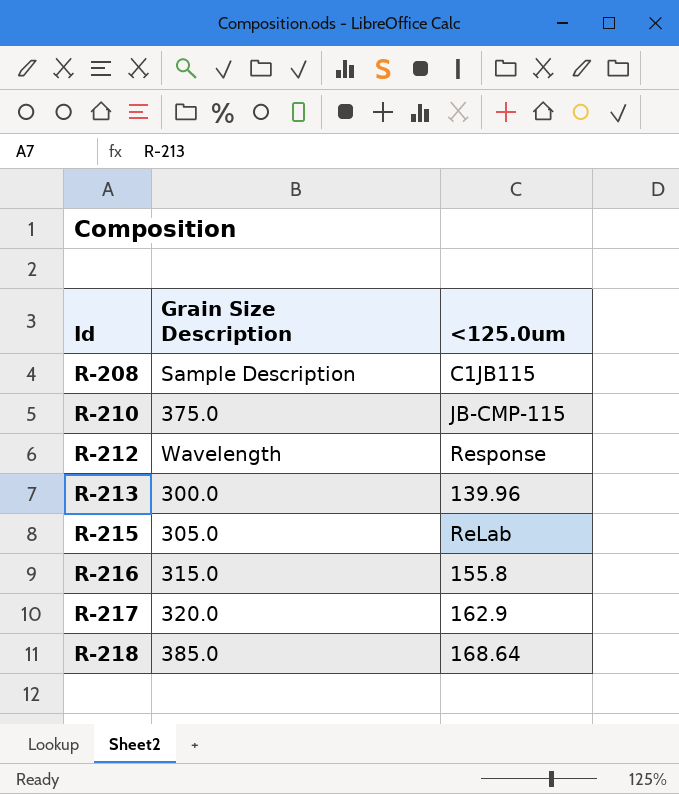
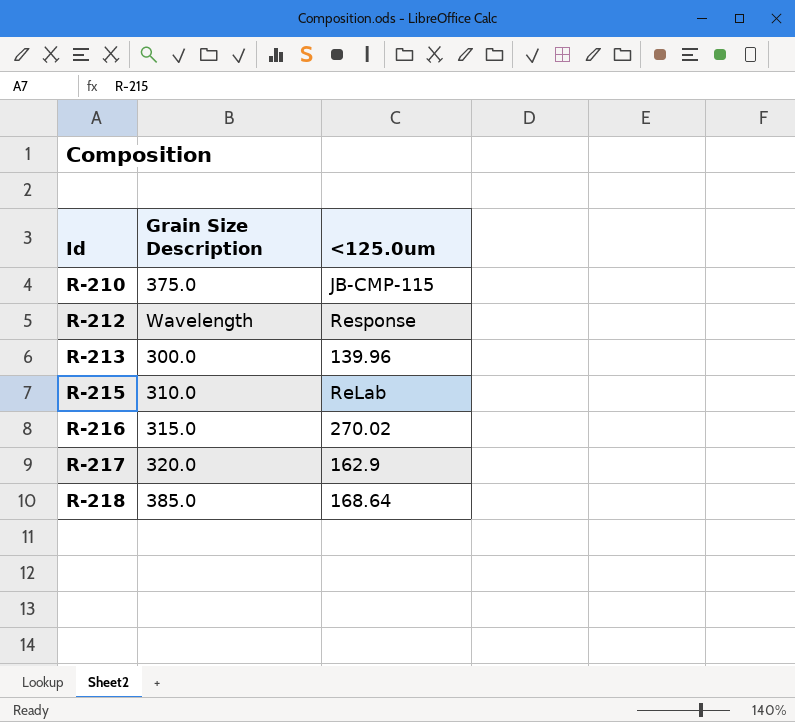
row R-208: Sample Description | C1JB115 -> none
R-215 | Grain Size Description: 305.0 -> 310.0
R-216 | <125.0um: 155.8 -> 270.02

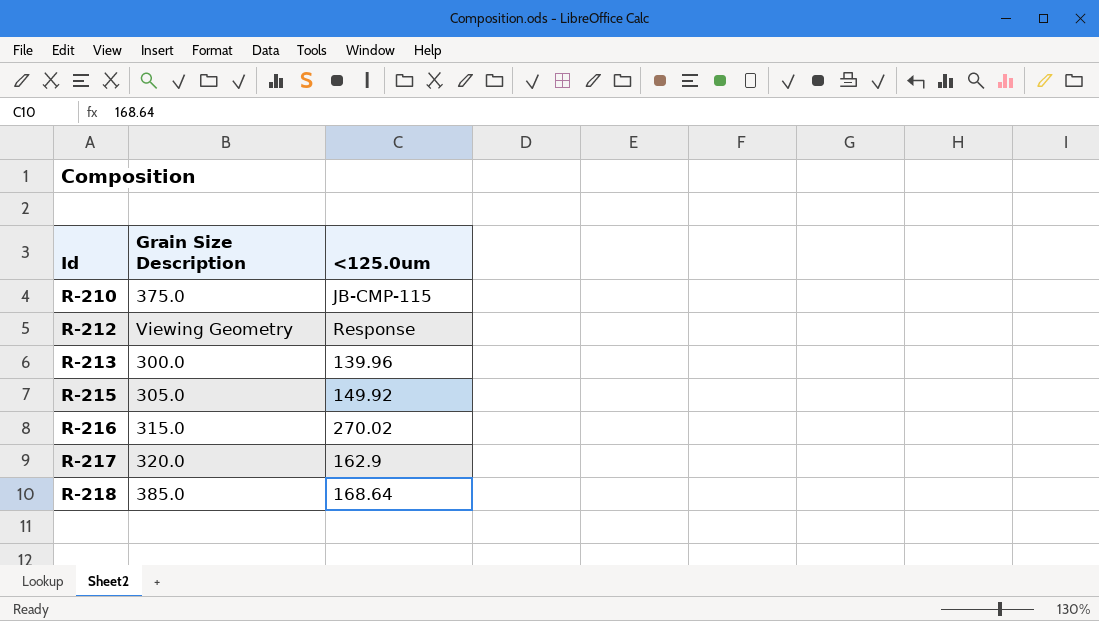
R-212 | Grain Size Description: Wavelength -> Viewing Geometry
R-215 | Grain Size Description: 310.0 -> 305.0
R-215 | <125.0um: ReLab -> 149.92

